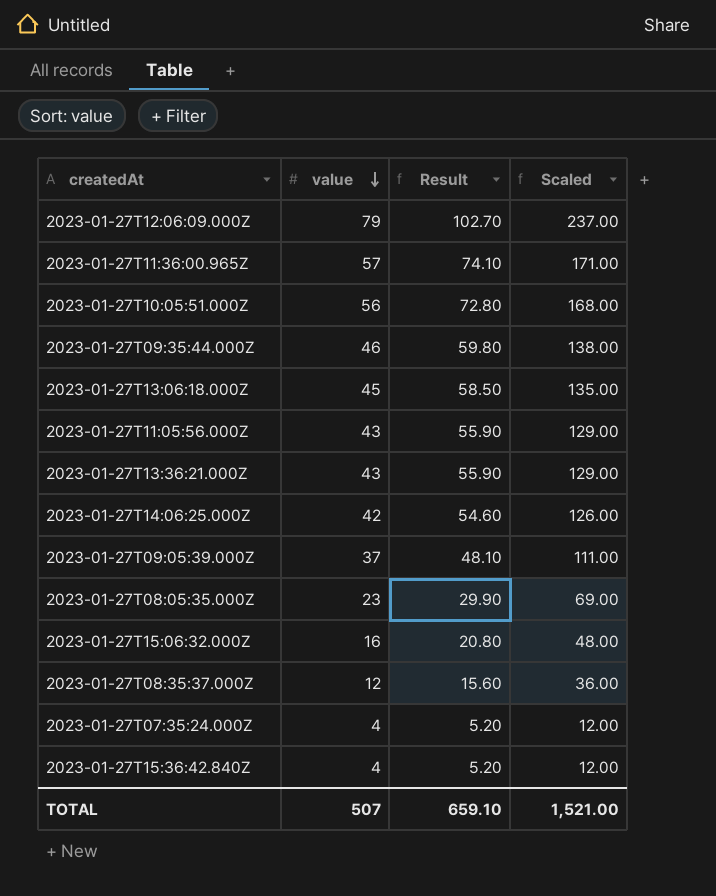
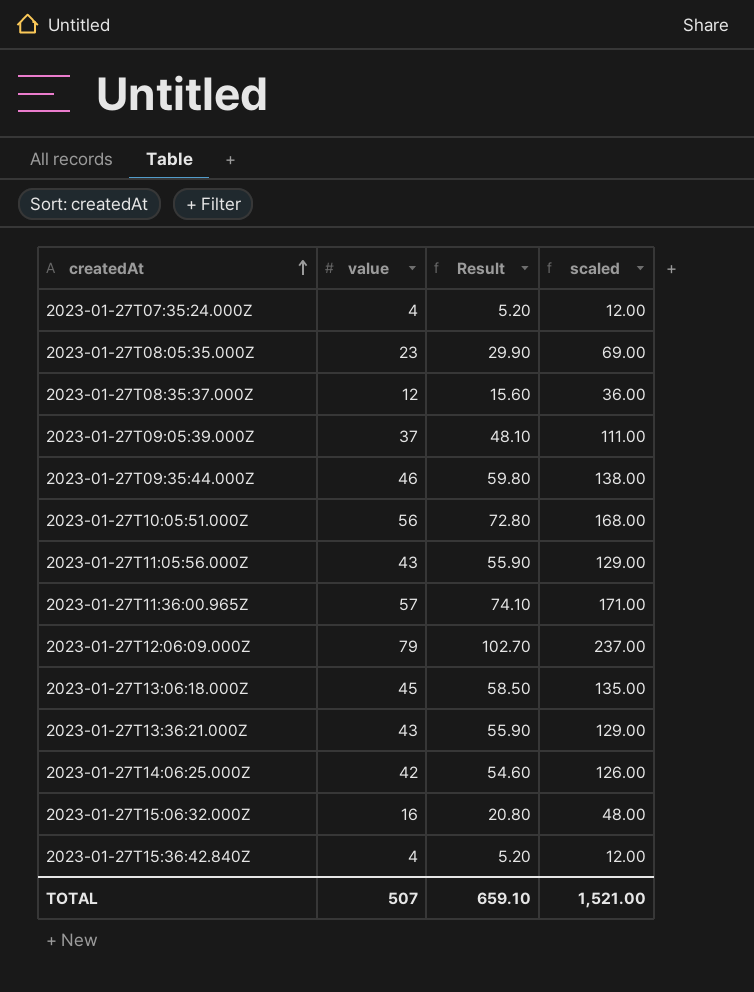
row order: value descending -> createdAt ascending
column name: Scaled -> scaled

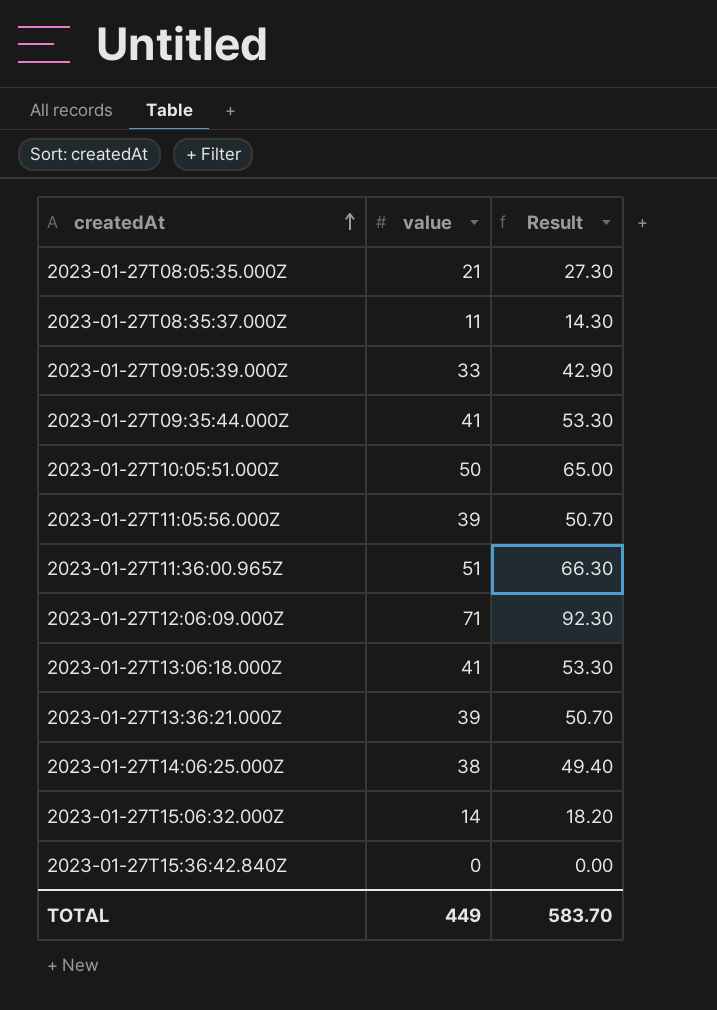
column scaled | formula: [value] * 3 -> none
row 2023-01-27T07:35:24.000Z: 4 | 5.20 | 12.00 -> none
2023-01-27T08:05:35.000Z | value: 23 -> 21
2023-01-27T08:05:35.000Z | Result: 29.90 -> 27.30
2023-01-27T08:35:37.000Z | value: 12 -> 11
2023-01-27T08:35:37.000Z | Result: 15.60 -> 14.30
2023-01-27T09:05:39.000Z | value: 37 -> 33
2023-01-27T09:05:39.000Z | Result: 48.10 -> 42.90
2023-01-27T09:35:44.000Z | value: 46 -> 41
2023-01-27T09:35:44.000Z | Result: 59.80 -> 53.30
2023-01-27T10:05:51.000Z | value: 56 -> 50
2023-01-27T10:05:51.000Z | Result: 72.80 -> 65.00
2023-01-27T11:05:56.000Z | value: 43 -> 39
2023-01-27T11:05:56.000Z | Result: 55.90 -> 50.70
2023-01-27T11:36:00.965Z | value: 57 -> 51
2023-01-27T11:36:00.965Z | Result: 74.10 -> 66.30
2023-01-27T12:06:09.000Z | value: 79 -> 71
2023-01-27T12:06:09.000Z | Result: 102.70 -> 92.30
2023-01-27T13:06:18.000Z | value: 45 -> 41
2023-01-27T13:06:18.000Z | Result: 58.50 -> 53.30
2023-01-27T13:36:21.000Z | value: 43 -> 39
2023-01-27T13:36:21.000Z | Result: 55.90 -> 50.70
2023-01-27T14:06:25.000Z | value: 42 -> 38
2023-01-27T14:06:25.000Z | Result: 54.60 -> 49.40
2023-01-27T15:06:32.000Z | value: 16 -> 14
2023-01-27T15:06:32.000Z | Result: 20.80 -> 18.20
2023-01-27T15:36:42.840Z | value: 4 -> 0
2023-01-27T15:36:42.840Z | Result: 5.20 -> 0.00
TOTAL | value: 507 -> 449
TOTAL | Result: 659.10 -> 583.70

